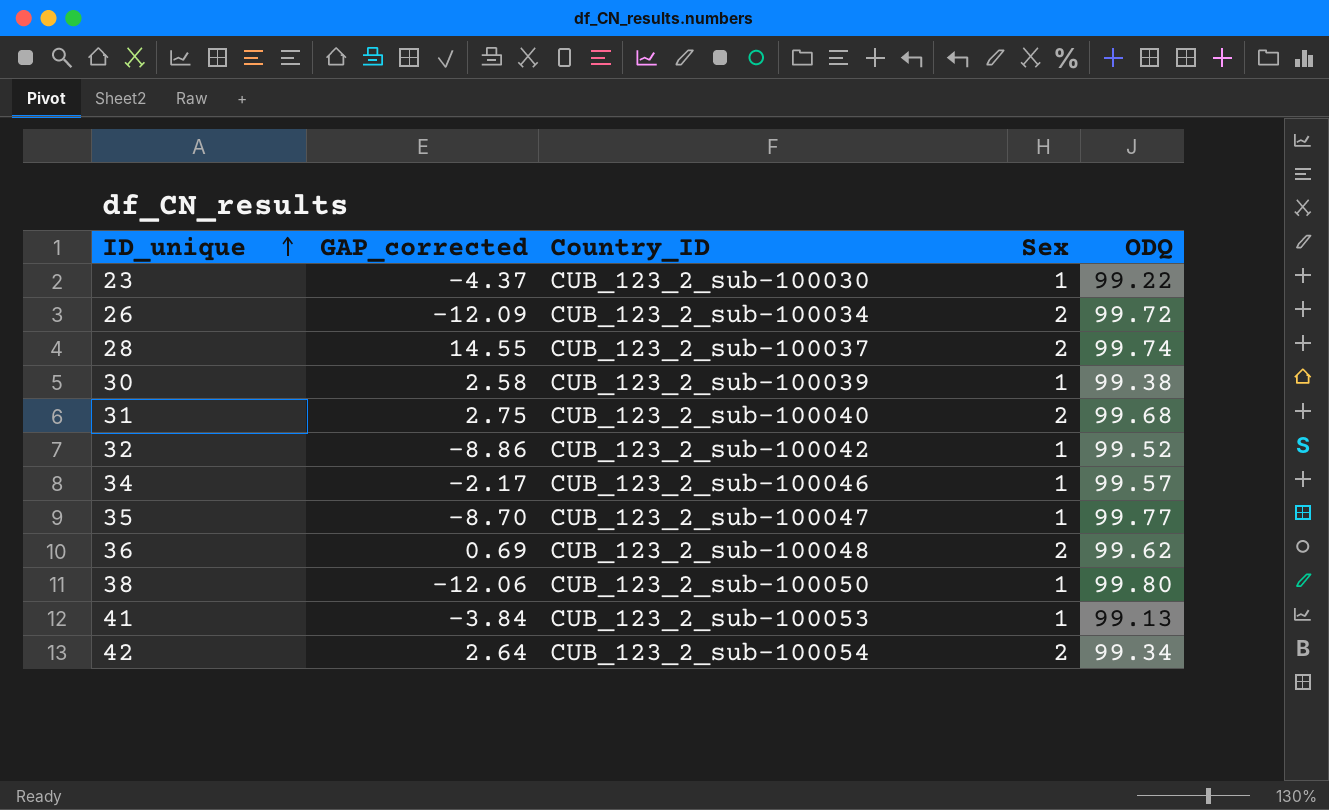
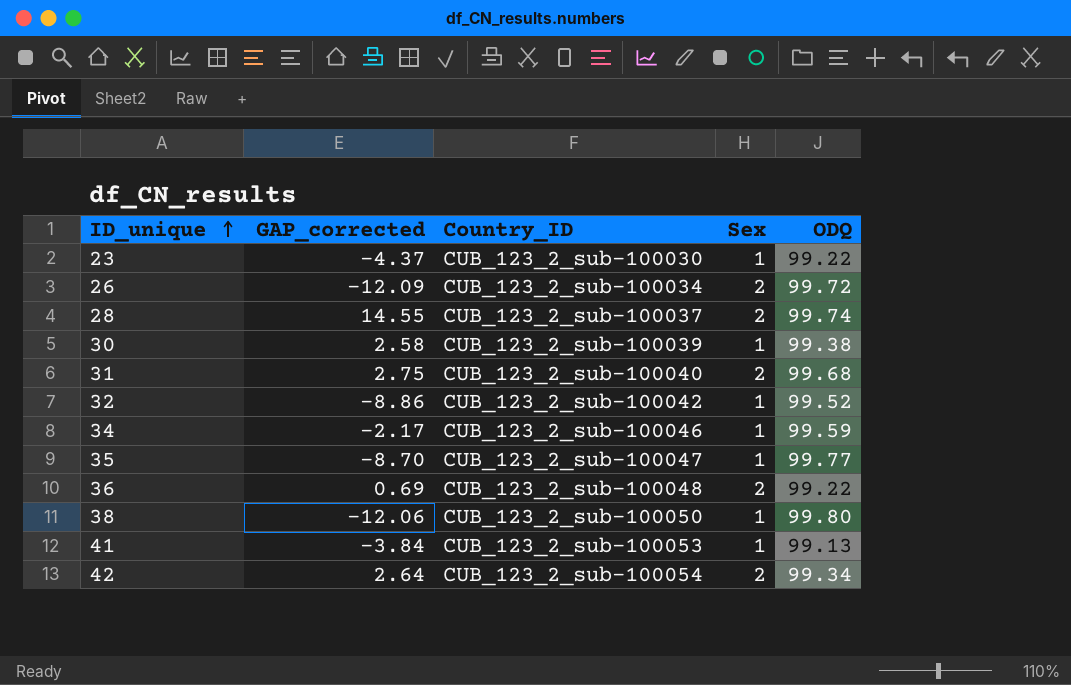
34 | ODQ: 99.57 -> 99.59
36 | ODQ: 99.62 -> 99.22

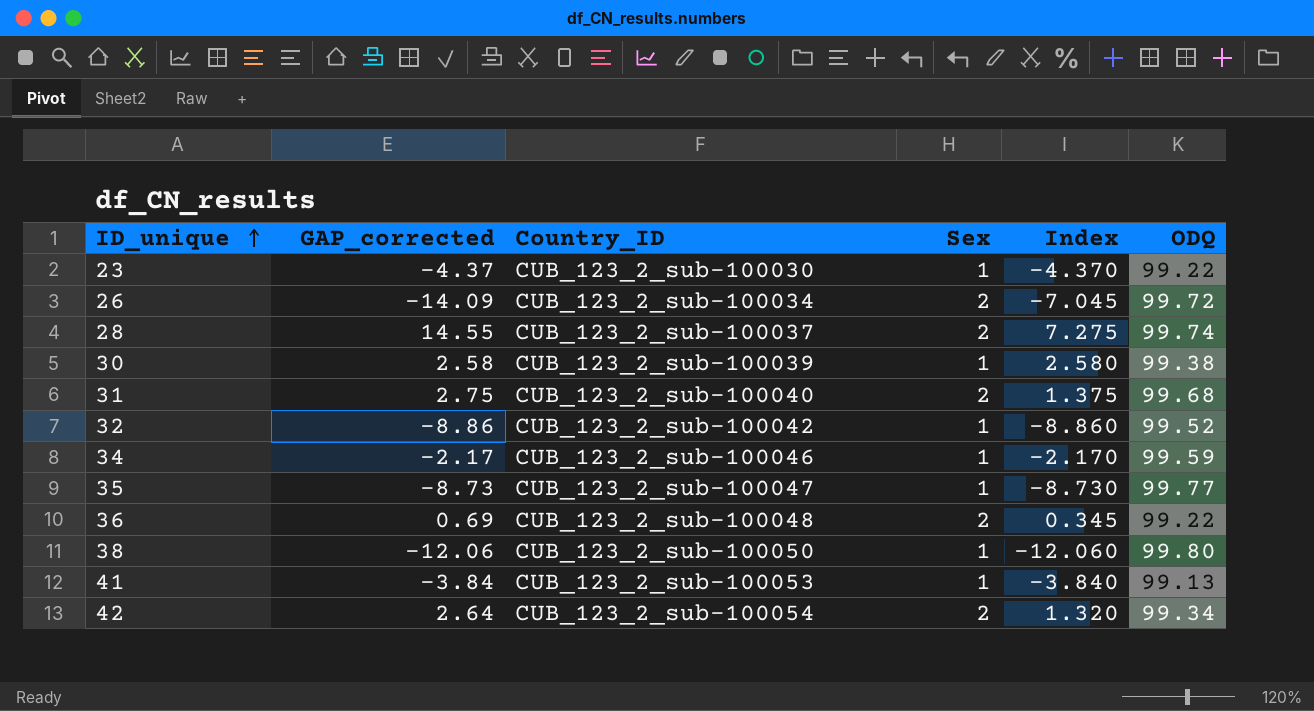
column Index | formula: none -> [GAP_corrected] / [Sex]
26 | GAP_corrected: -12.09 -> -14.09
35 | GAP_corrected: -8.70 -> -8.73

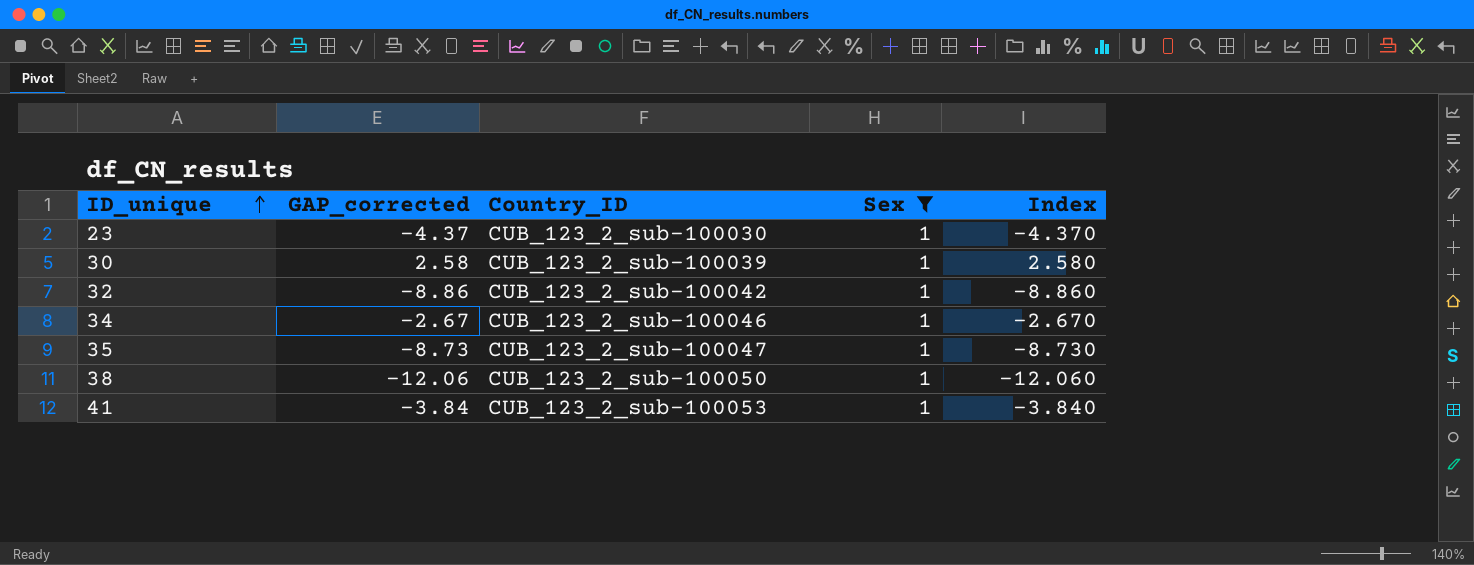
filter: none -> Sex = 1
column ODQ | position: 6 -> none
34 | GAP_corrected: -2.17 -> -2.67
34 | Index: -2.170 -> -2.670

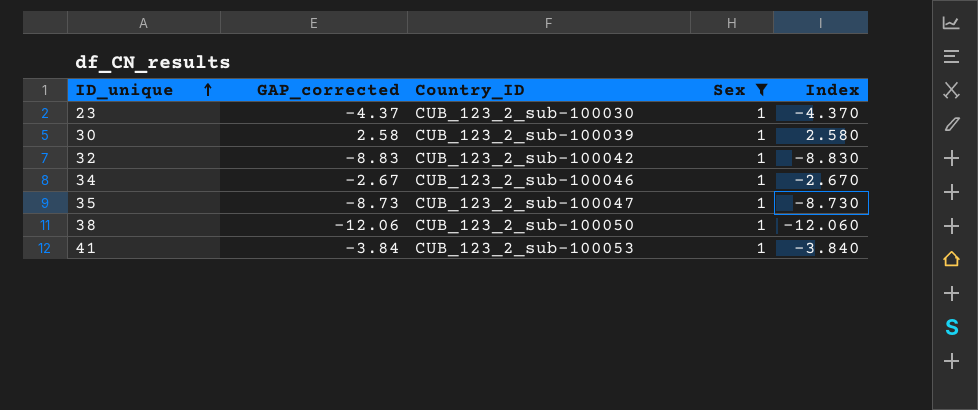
32 | GAP_corrected: -8.86 -> -8.83
32 | Index: -8.860 -> -8.830

